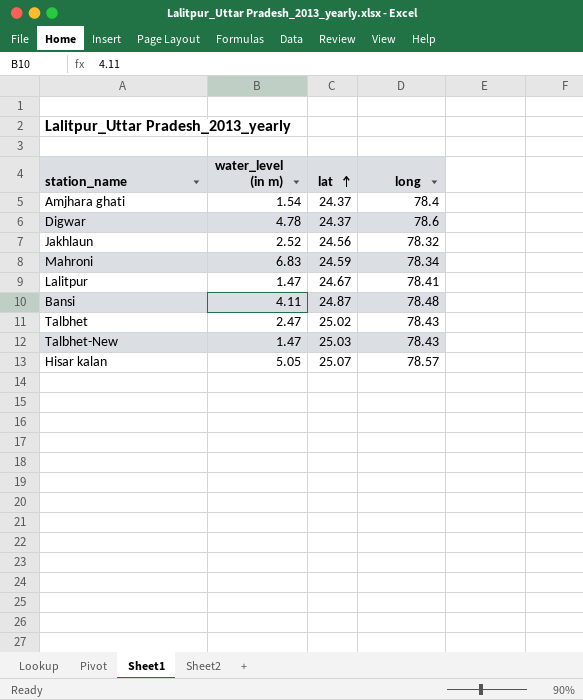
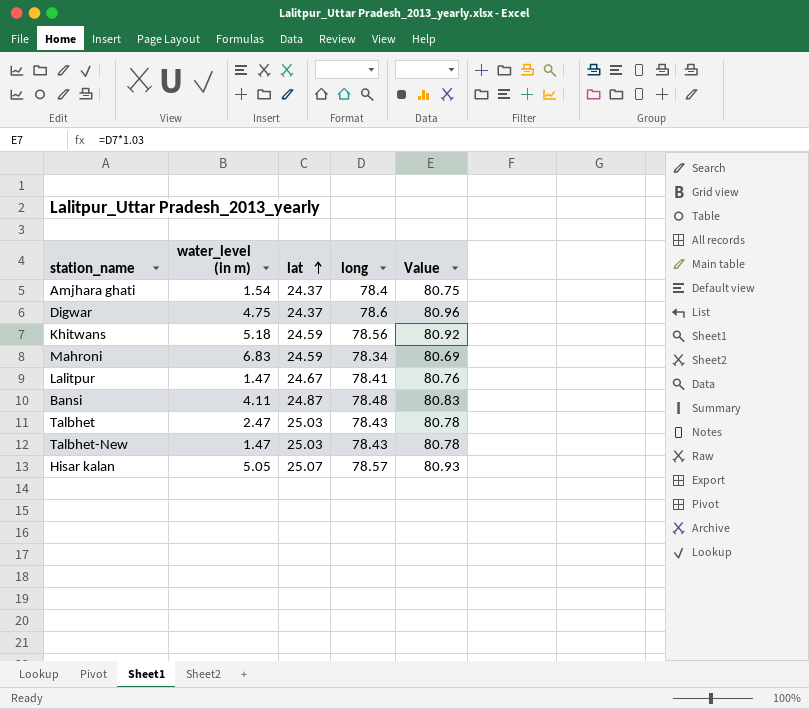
column Value | formula: none -> [long] * 1.03
row Jakhlaun: 2.52 | 24.56 | 78.32 -> none
Digwar | water_level (in m): 4.78 -> 4.75
row Khitwans: none -> 5.18 | 24.59 | 78.56 | 80.92
Talbhet | lat: 25.02 -> 25.03

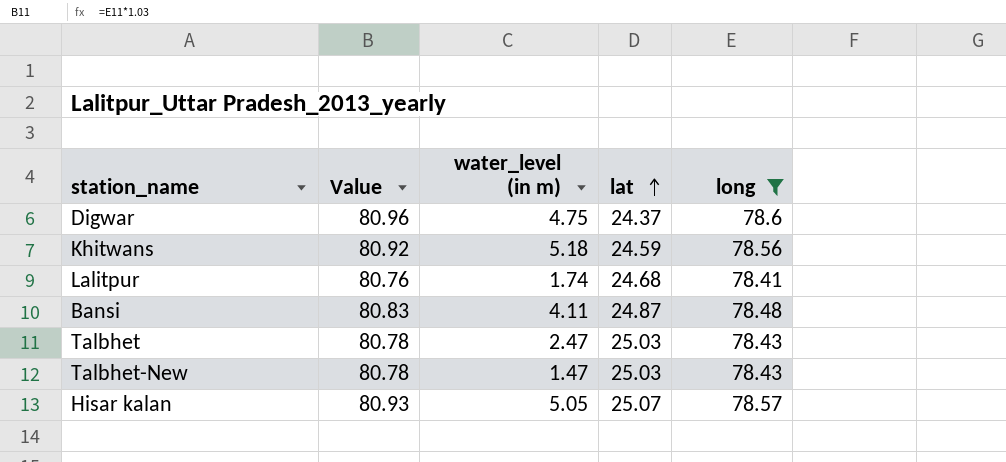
filter: none -> long >= 78.41
column Value | position: 5 -> 2
Lalitpur | water_level (in m): 1.47 -> 1.74
Lalitpur | lat: 24.67 -> 24.68

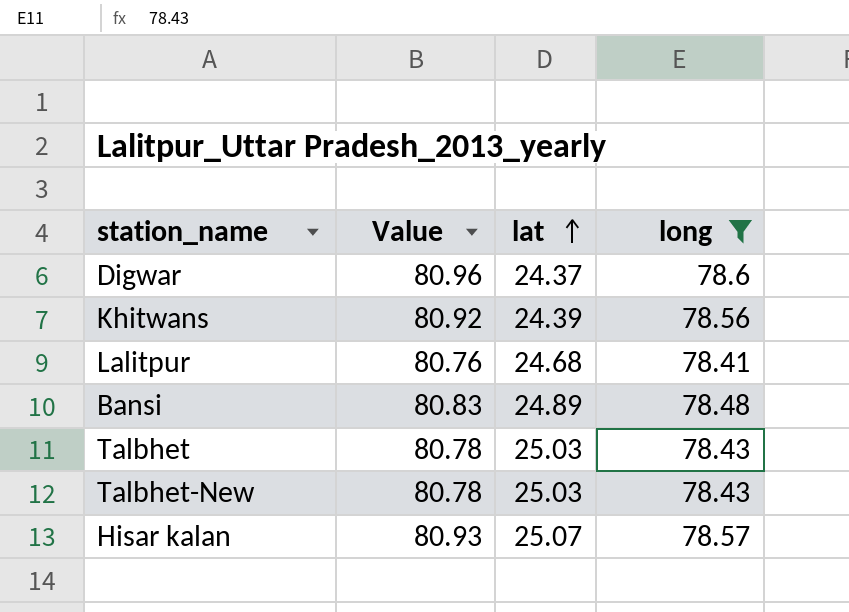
column water_level (in m) | position: 3 -> none
Khitwans | lat: 24.59 -> 24.39
Bansi | lat: 24.87 -> 24.89

